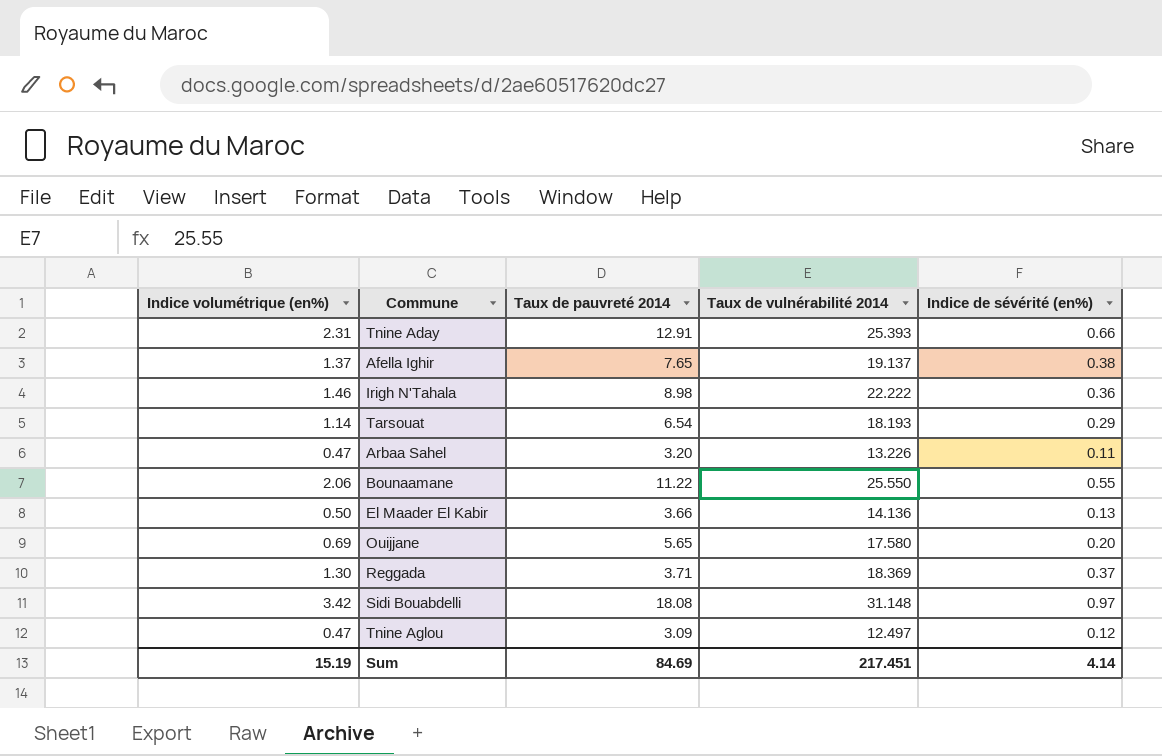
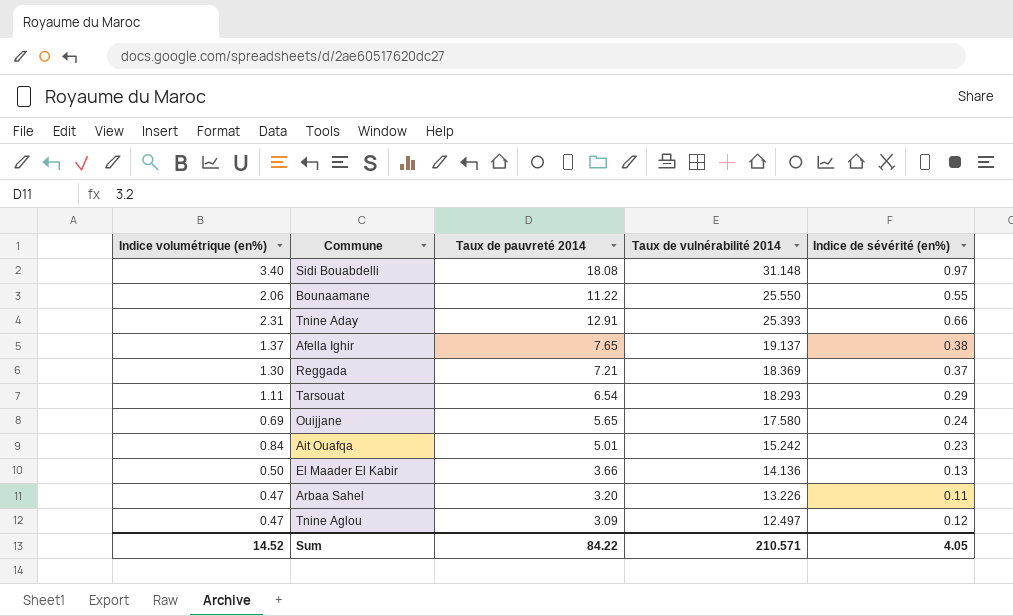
row order: none -> Taux de vulnérabilité 2014 descending
row Irigh N'Tahala: 1.46 | 8.98 | 22.222 | 0.36 -> none
Sidi Bouabdelli | Indice volumétrique (en%): 3.42 -> 3.40
Reggada | Taux de pauvreté 2014: 3.71 -> 7.21
Tarsouat | Indice volumétrique (en%): 1.14 -> 1.11
Tarsouat | Taux de vulnérabilité 2014: 18.193 -> 18.293
Ouijjane | Indice de sévérité (en%): 0.20 -> 0.24
row Ait Ouafqa: none -> 0.84 | 5.01 | 15.242 | 0.23
Sum | Indice volumétrique (en%): 15.19 -> 14.52
Sum | Taux de pauvreté 2014: 84.69 -> 84.22
Sum | Taux de vulnérabilité 2014: 217.451 -> 210.571
Sum | Indice de sévérité (en%): 4.14 -> 4.05

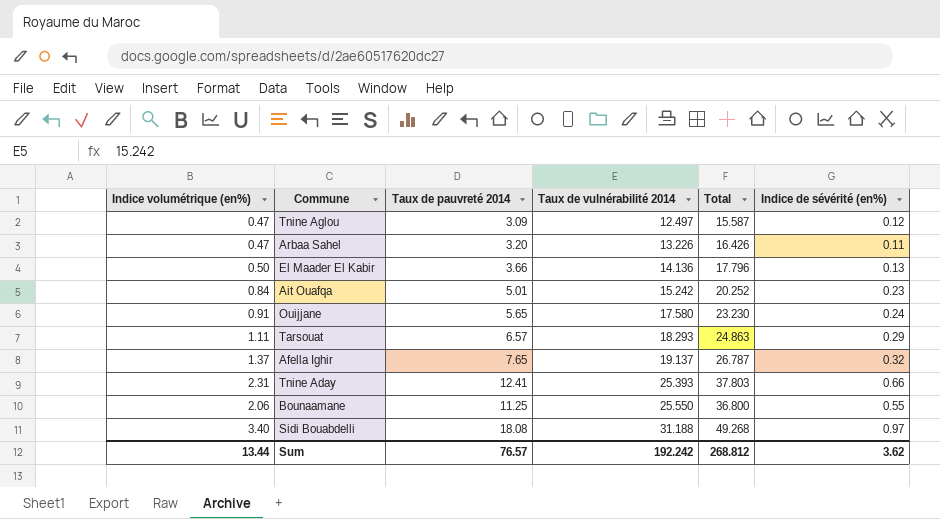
row order: Taux de vulnérabilité 2014 descending -> Taux de vulnérabilité 2014 ascending
column Total | formula: none -> [Taux de pauvreté 2014] + [Taux de vulnérabilité 2014]
row Reggada: 1.30 | 7.21 | 18.369 | 0.37 -> none
Ouijjane | Indice volumétrique (en%): 0.69 -> 0.91
Tarsouat | Taux de pauvreté 2014: 6.54 -> 6.57
Afella Ighir | Indice de sévérité (en%): 0.38 -> 0.32
Tnine Aday | Taux de pauvreté 2014: 12.91 -> 12.41
Bounaamane | Taux de pauvreté 2014: 11.22 -> 11.25
Sidi Bouabdelli | Taux de vulnérabilité 2014: 31.148 -> 31.188
Sum | Indice volumétrique (en%): 14.52 -> 13.44
Sum | Taux de pauvreté 2014: 84.22 -> 76.57
Sum | Taux de vulnérabilité 2014: 210.571 -> 192.242
Sum | Indice de sévérité (en%): 4.05 -> 3.62

